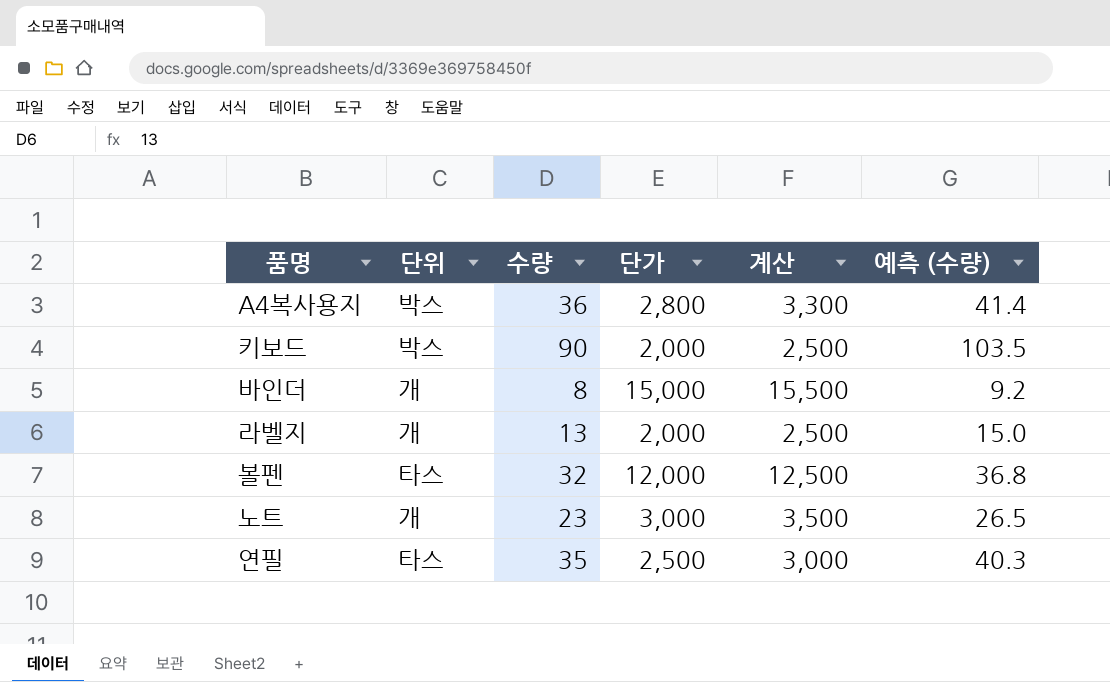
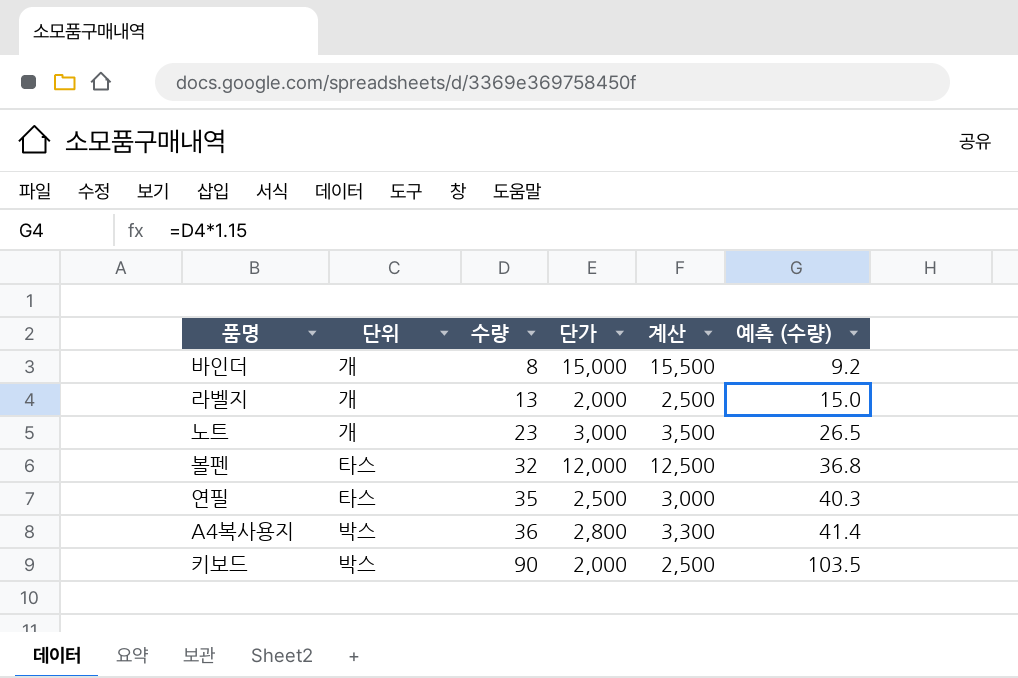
row order: none -> 수량 ascending

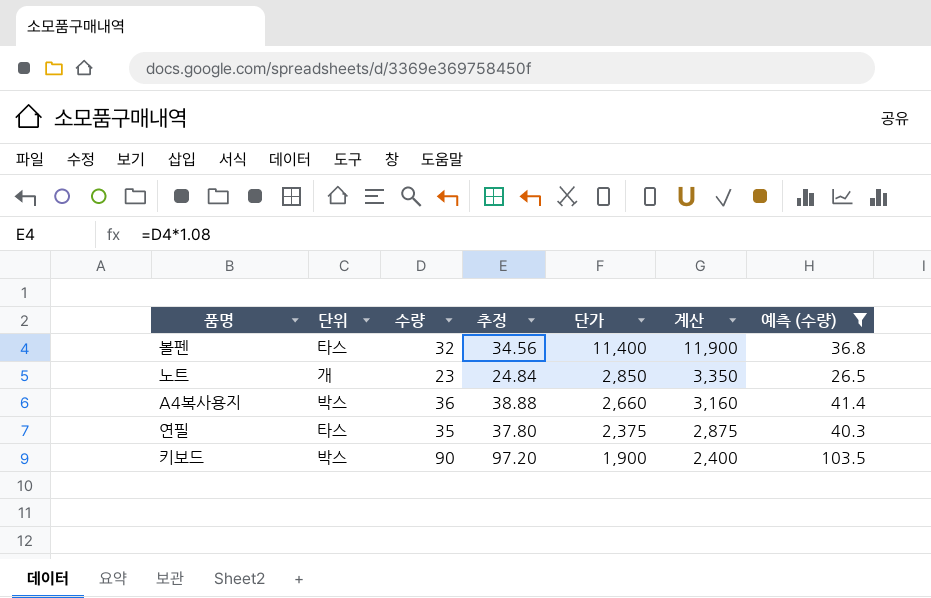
filter: none -> 예측 (수량) >= 26.5
row order: 수량 ascending -> 단가 descending
column 추정 | formula: none -> [수량] * 1.08
볼펜 | 단가: 12,000 -> 11,400
볼펜 | 계산: 12,500 -> 11,900
노트 | 단가: 3,000 -> 2,850
노트 | 계산: 3,500 -> 3,350
A4복사용지 | 단가: 2,800 -> 2,660
A4복사용지 | 계산: 3,300 -> 3,160
연필 | 단가: 2,500 -> 2,375
연필 | 계산: 3,000 -> 2,875
키보드 | 단가: 2,000 -> 1,900
키보드 | 계산: 2,500 -> 2,400

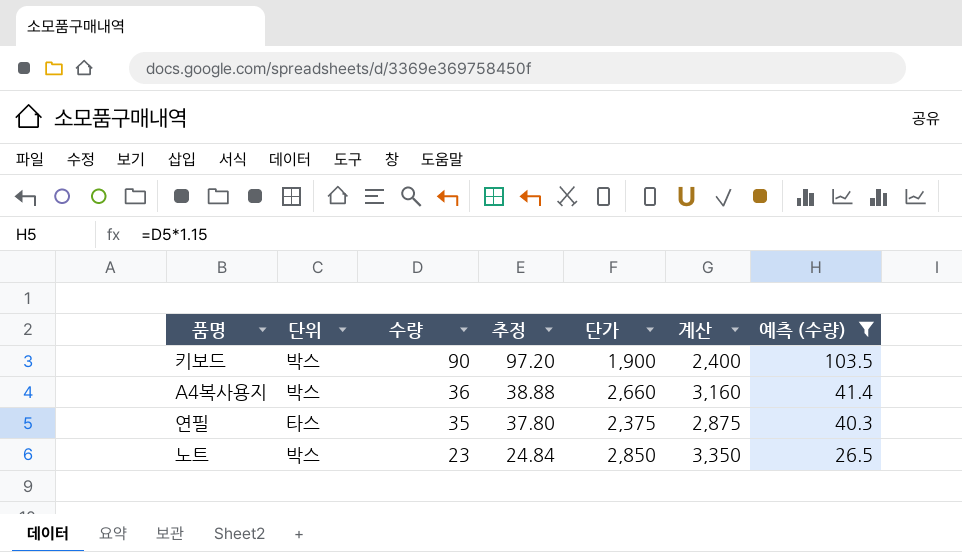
row order: 단가 descending -> 수량 descending
row 볼펜: 타스 | 32 | 34.56 | 11,400 | 11,900 | 36.8 -> none
노트 | 단위: 개 -> 박스

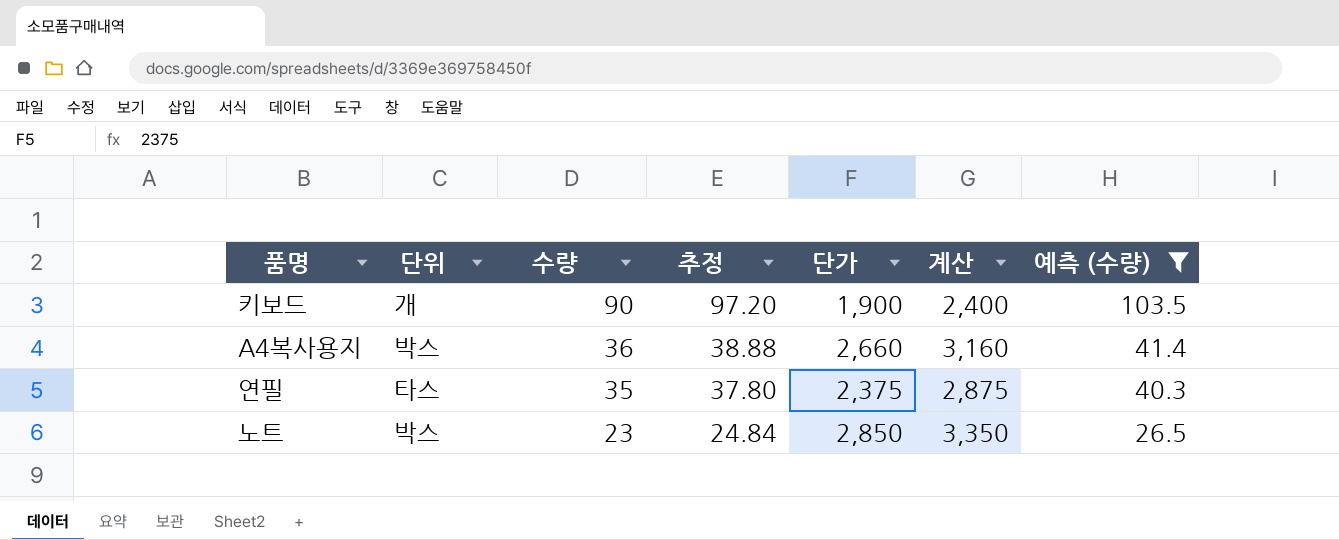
키보드 | 단위: 박스 -> 개

